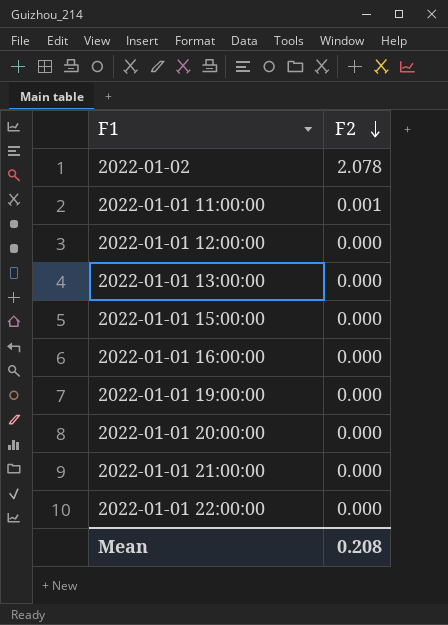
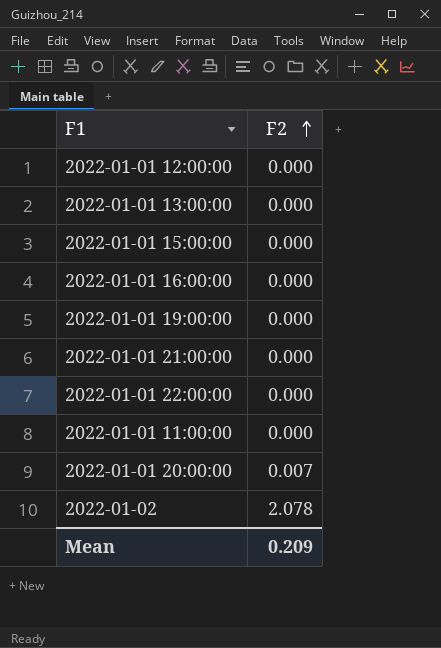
row order: F2 descending -> F2 ascending
2022-01-01 11:00:00 | F2: 0.001 -> 0.000
2022-01-01 20:00:00 | F2: 0.000 -> 0.007
Mean | F2: 0.208 -> 0.209

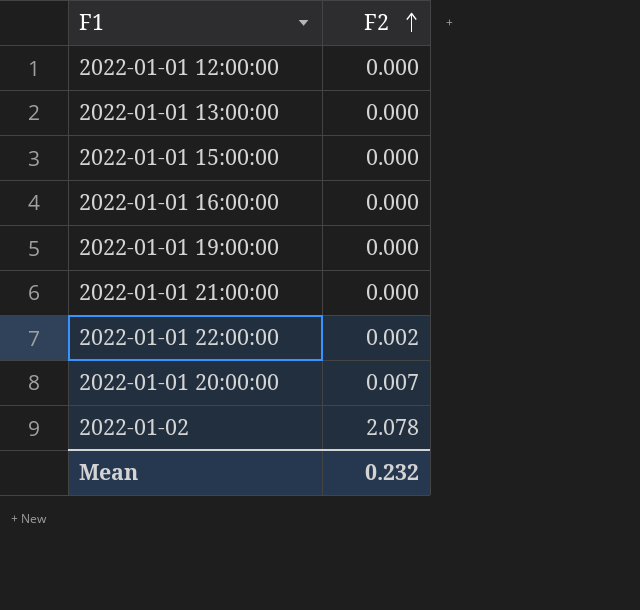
row 2022-01-01 11:00:00: 0.000 -> none
2022-01-01 22:00:00 | F2: 0.000 -> 0.002
Mean | F2: 0.209 -> 0.232

